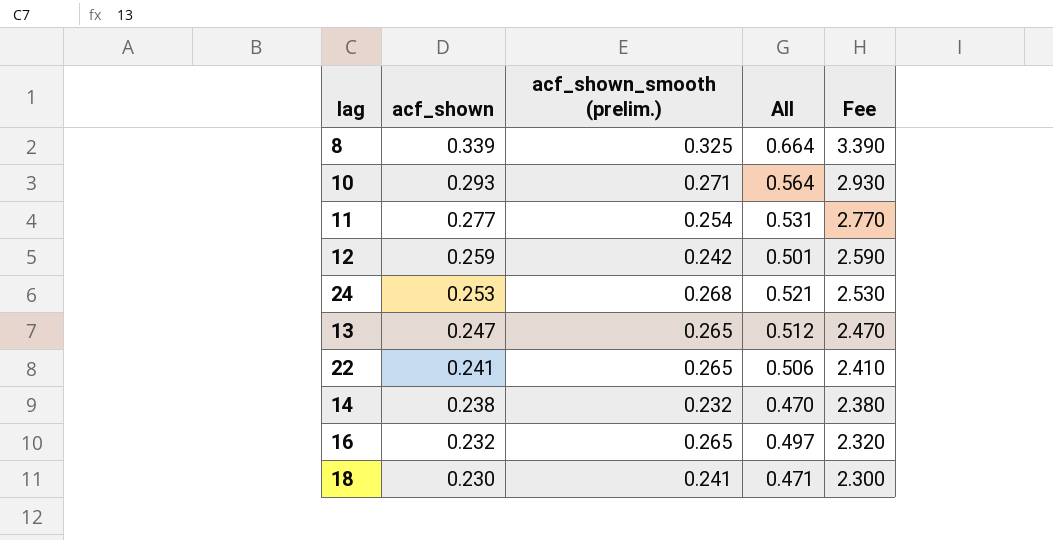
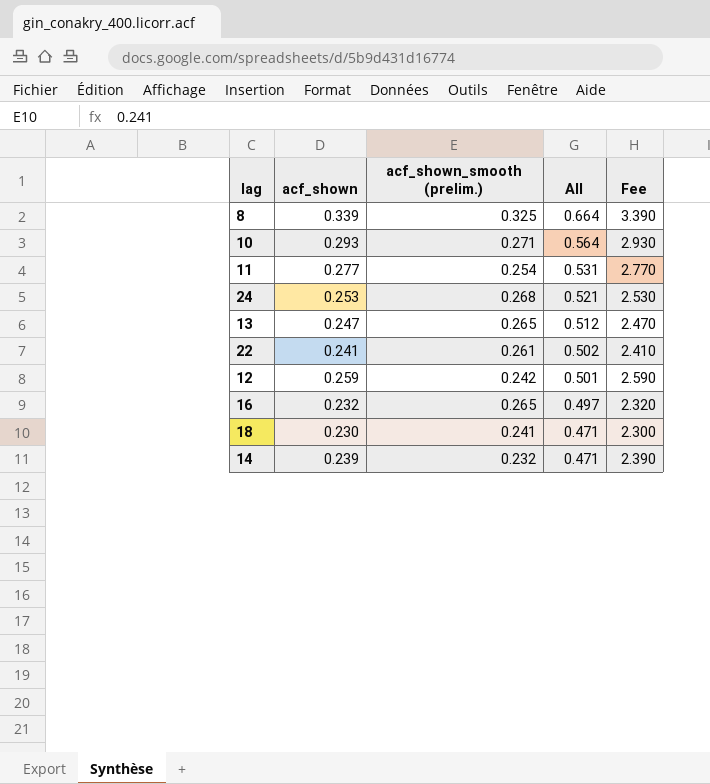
row order: acf_shown descending -> All descending
22 | acf_shown_smooth (prelim.): 0.265 -> 0.261
22 | All: 0.506 -> 0.502
14 | acf_shown: 0.238 -> 0.239
14 | All: 0.470 -> 0.471
14 | Fee: 2.380 -> 2.390

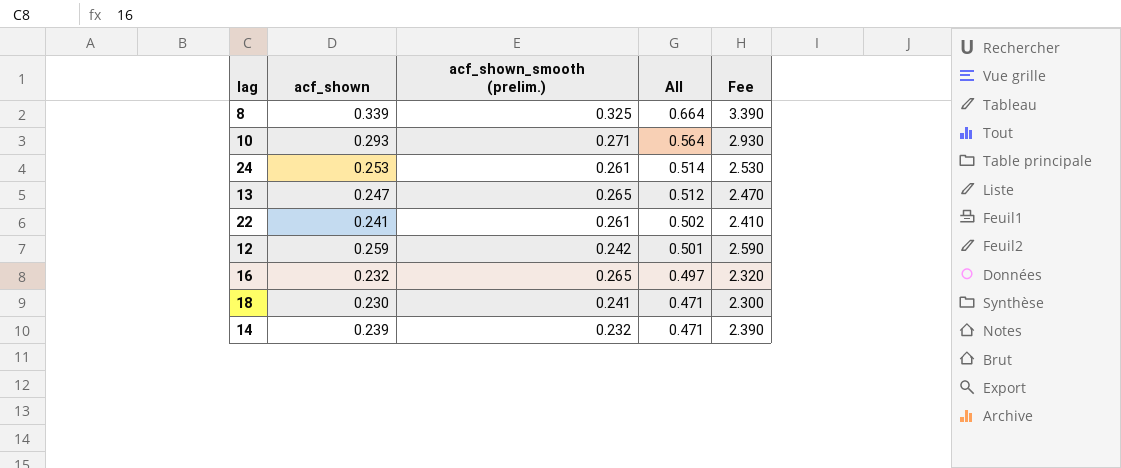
row 11: 0.277 | 0.254 | 0.531 | 2.770 -> none
24 | acf_shown_smooth (prelim.): 0.268 -> 0.261
24 | All: 0.521 -> 0.514

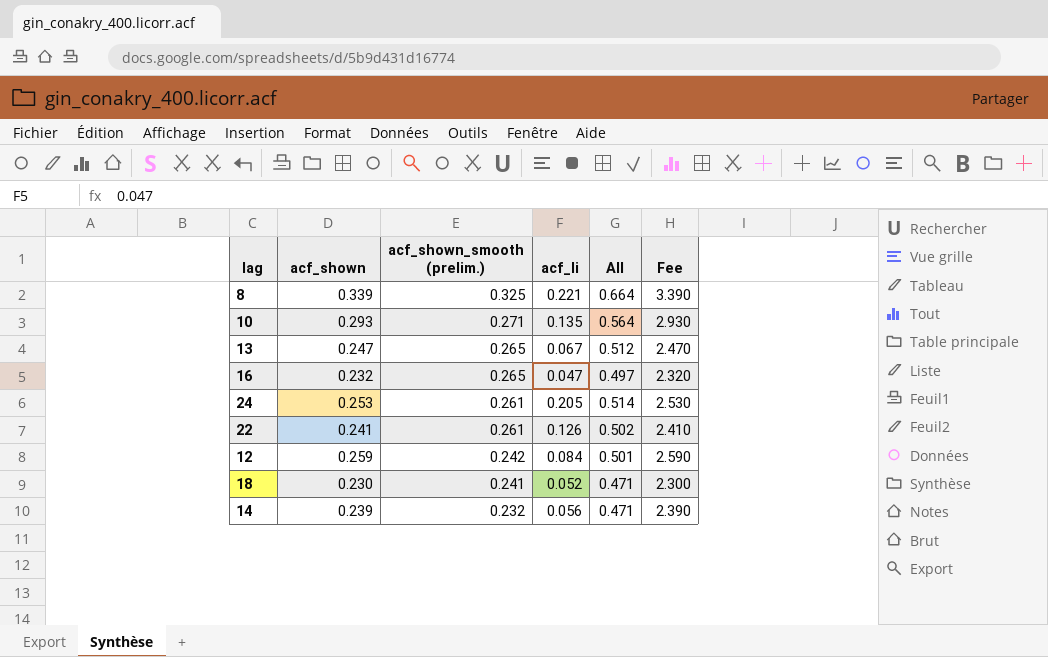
row order: All descending -> acf_shown_smooth (prelim.) descending
column acf_li | position: none -> 4

